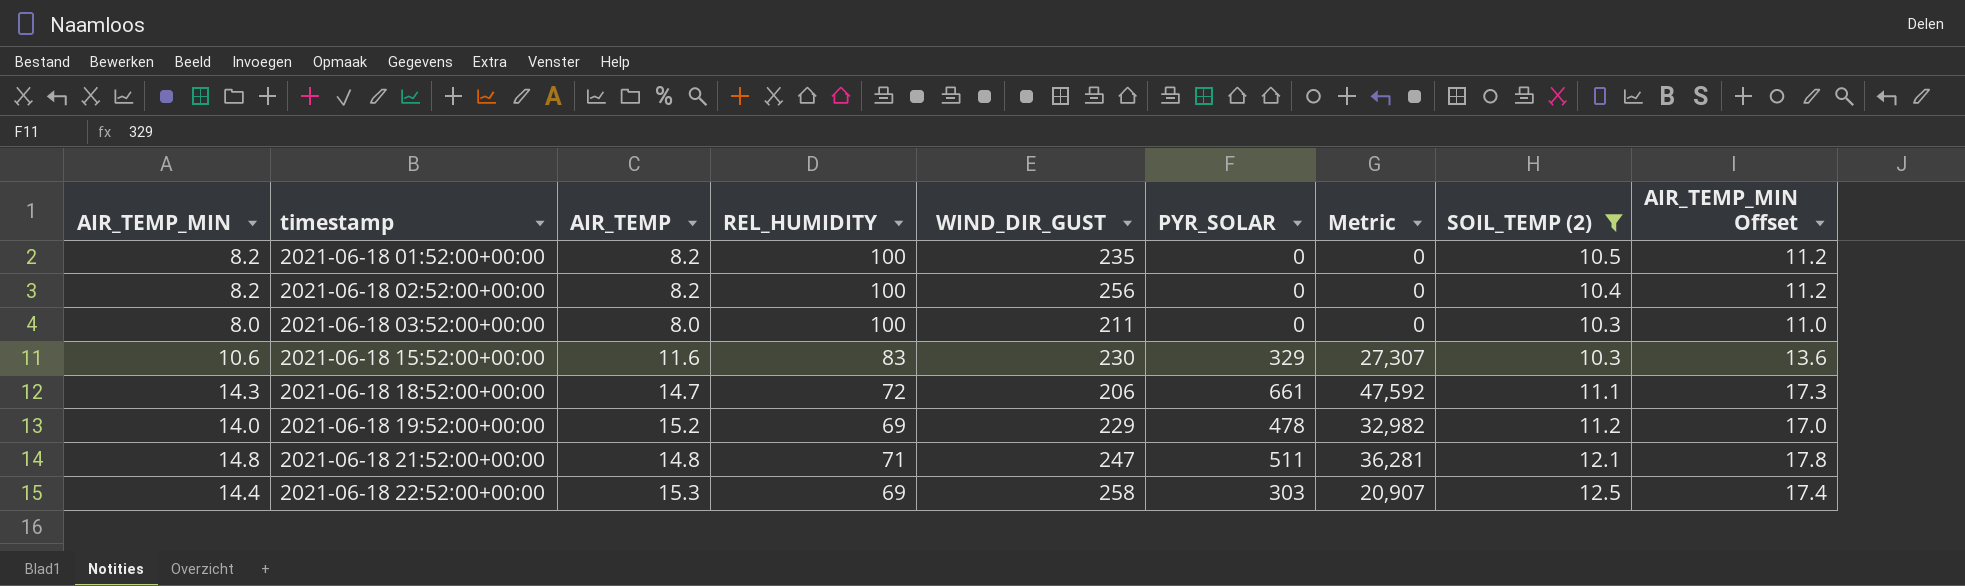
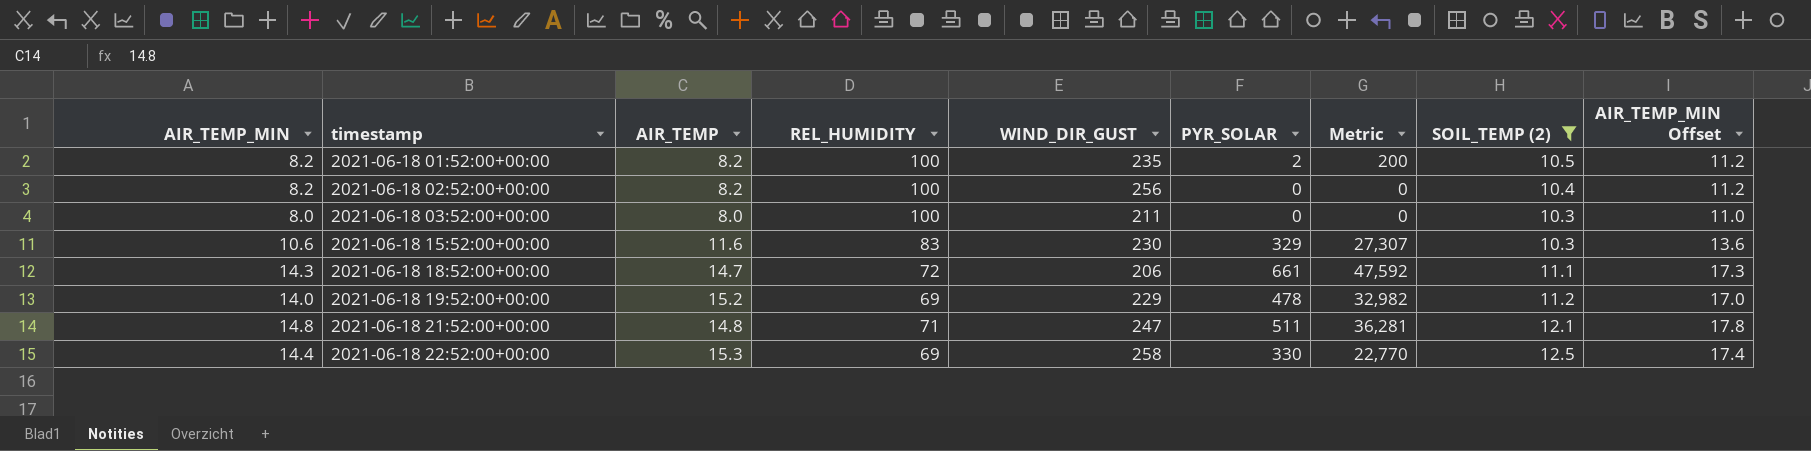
2021-06-18 01:52:00+00:00 | PYR_SOLAR: 0 -> 2
2021-06-18 01:52:00+00:00 | Metric: 0 -> 200
2021-06-18 22:52:00+00:00 | PYR_SOLAR: 303 -> 330
2021-06-18 22:52:00+00:00 | Metric: 20,907 -> 22,770

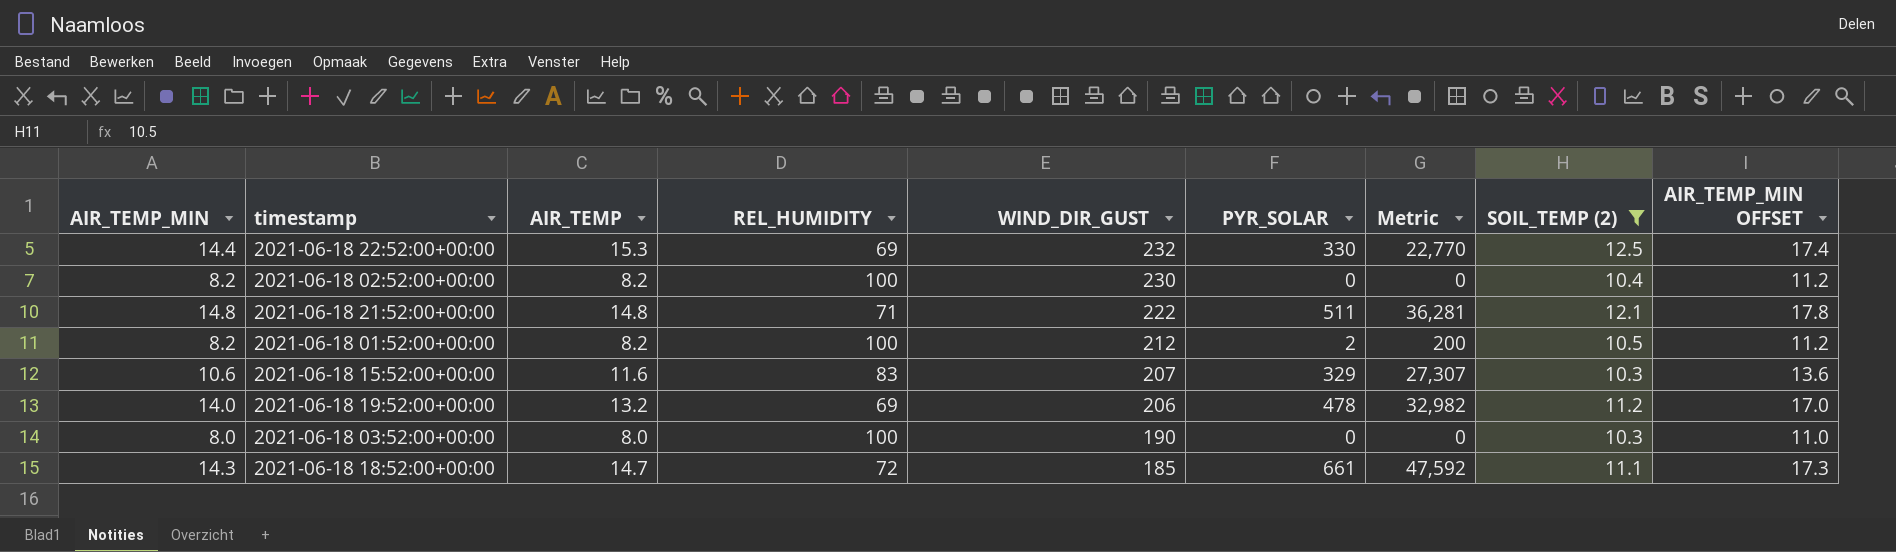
row order: timestamp ascending -> WIND_DIR_GUST descending
column name: AIR_TEMP_MIN Offset -> AIR_TEMP_MIN OFFSET
2021-06-18 22:52:00+00:00 | WIND_DIR_GUST: 258 -> 232
2021-06-18 02:52:00+00:00 | WIND_DIR_GUST: 256 -> 230
2021-06-18 21:52:00+00:00 | WIND_DIR_GUST: 247 -> 222
2021-06-18 01:52:00+00:00 | WIND_DIR_GUST: 235 -> 212
2021-06-18 15:52:00+00:00 | WIND_DIR_GUST: 230 -> 207
2021-06-18 19:52:00+00:00 | AIR_TEMP: 15.2 -> 13.2
2021-06-18 19:52:00+00:00 | WIND_DIR_GUST: 229 -> 206
2021-06-18 03:52:00+00:00 | WIND_DIR_GUST: 211 -> 190
2021-06-18 18:52:00+00:00 | WIND_DIR_GUST: 206 -> 185

